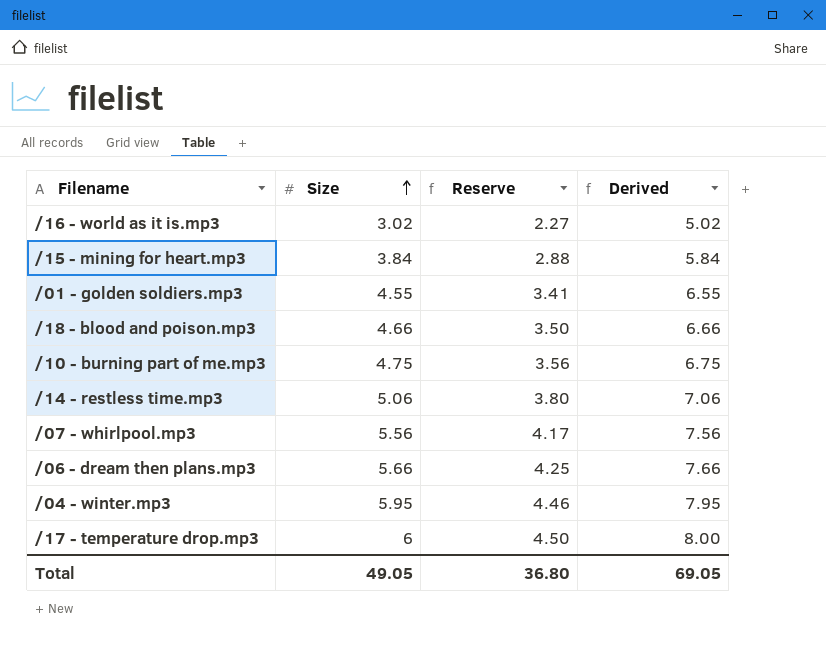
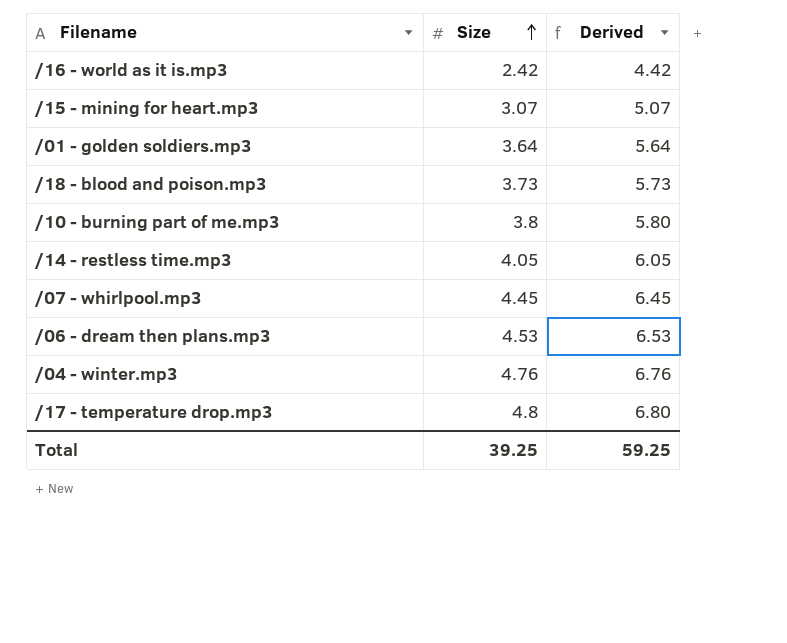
column Reserve | formula: [Size] * 0.75 -> none
/16 - world as it is.mp3 | Size: 3.02 -> 2.42
/16 - world as it is.mp3 | Derived: 5.02 -> 4.42
/15 - mining for heart.mp3 | Size: 3.84 -> 3.07
/15 - mining for heart.mp3 | Derived: 5.84 -> 5.07
/01 - golden soldiers.mp3 | Size: 4.55 -> 3.64
/01 - golden soldiers.mp3 | Derived: 6.55 -> 5.64
/18 - blood and poison.mp3 | Size: 4.66 -> 3.73
/18 - blood and poison.mp3 | Derived: 6.66 -> 5.73
/10 - burning part of me.mp3 | Size: 4.75 -> 3.8
/10 - burning part of me.mp3 | Derived: 6.75 -> 5.80
/14 - restless time.mp3 | Size: 5.06 -> 4.05
/14 - restless time.mp3 | Derived: 7.06 -> 6.05
/07 - whirlpool.mp3 | Size: 5.56 -> 4.45
/07 - whirlpool.mp3 | Derived: 7.56 -> 6.45
/06 - dream then plans.mp3 | Size: 5.66 -> 4.53
/06 - dream then plans.mp3 | Derived: 7.66 -> 6.53
/04 - winter.mp3 | Size: 5.95 -> 4.76
/04 - winter.mp3 | Derived: 7.95 -> 6.76
/17 - temperature drop.mp3 | Size: 6 -> 4.8
/17 - temperature drop.mp3 | Derived: 8.00 -> 6.80
Total | Size: 49.05 -> 39.25
Total | Derived: 69.05 -> 59.25

